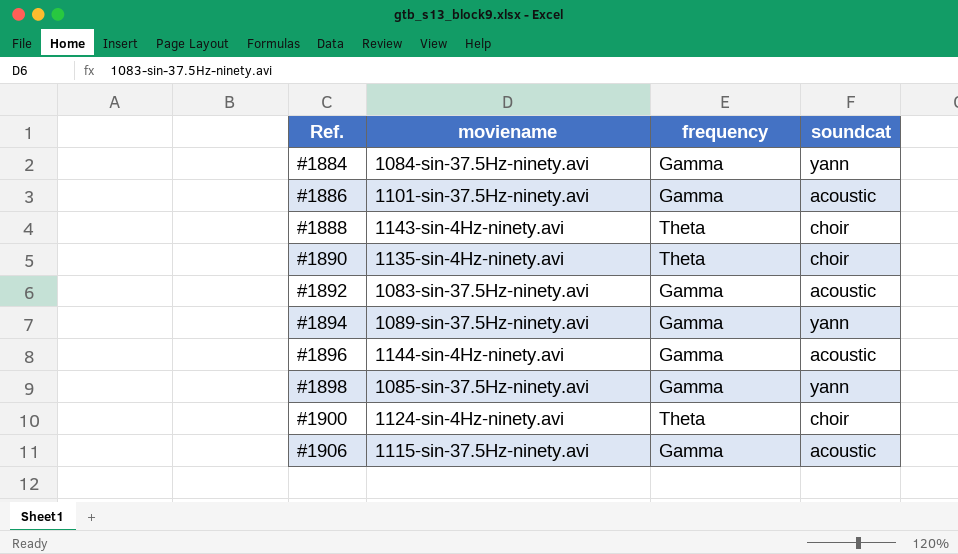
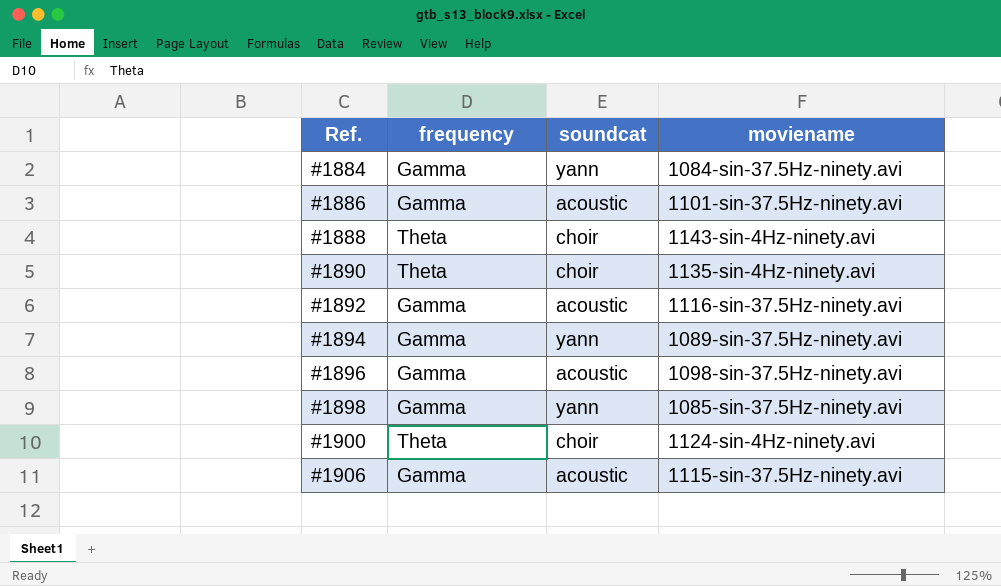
column moviename | position: 2 -> 4
#1892 | moviename: 1083-sin-37.5Hz-ninety.avi -> 1116-sin-37.5Hz-ninety.avi
#1896 | moviename: 1144-sin-4Hz-ninety.avi -> 1098-sin-37.5Hz-ninety.avi

